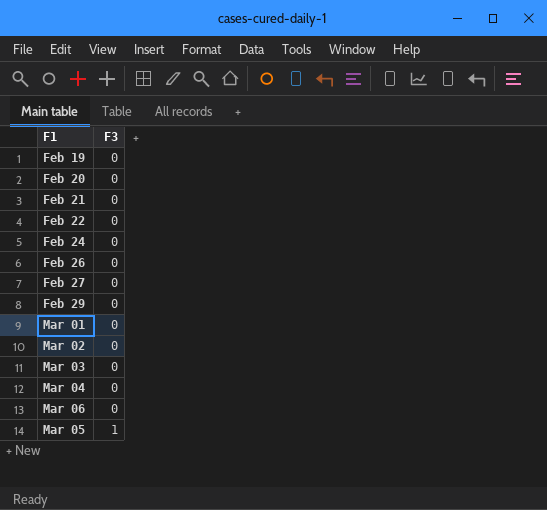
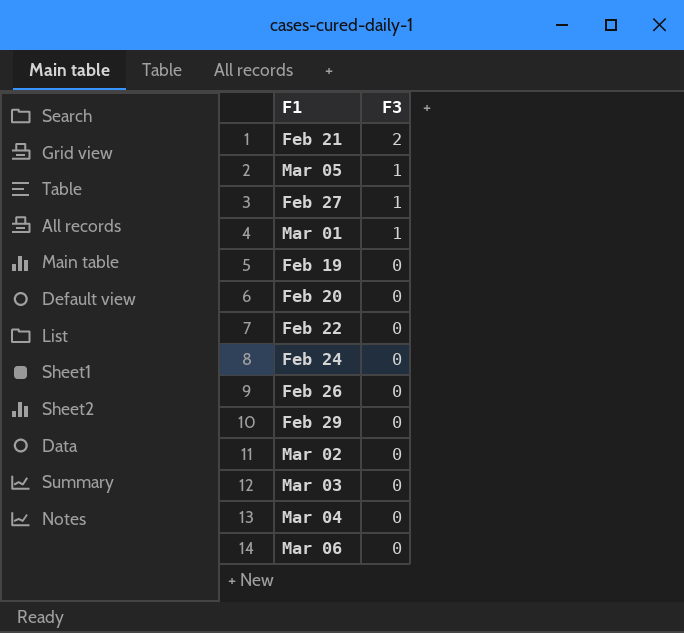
row order: F3 ascending -> F3 descending
Feb 21 | F3: 0 -> 2
Feb 27 | F3: 0 -> 1
Mar 01 | F3: 0 -> 1

